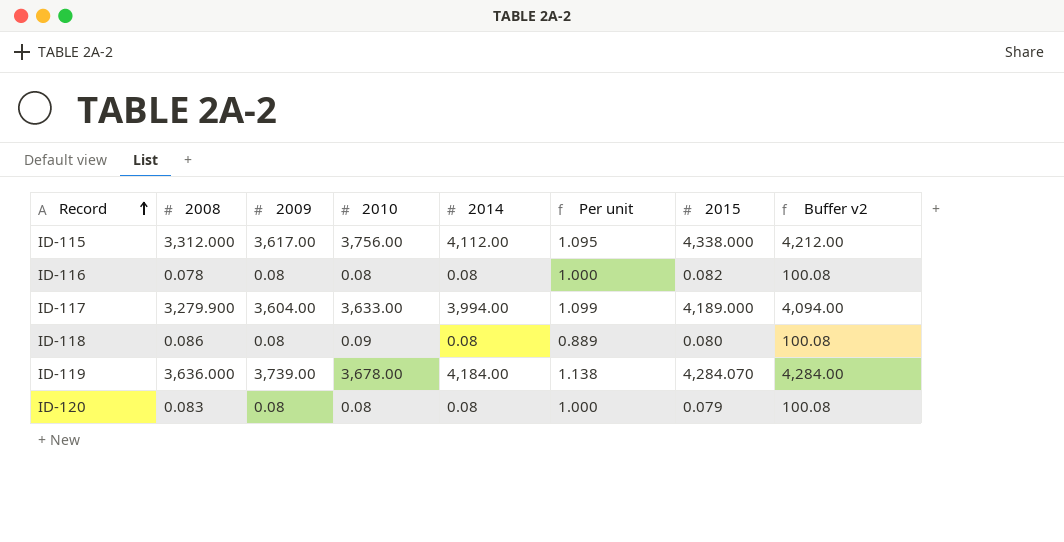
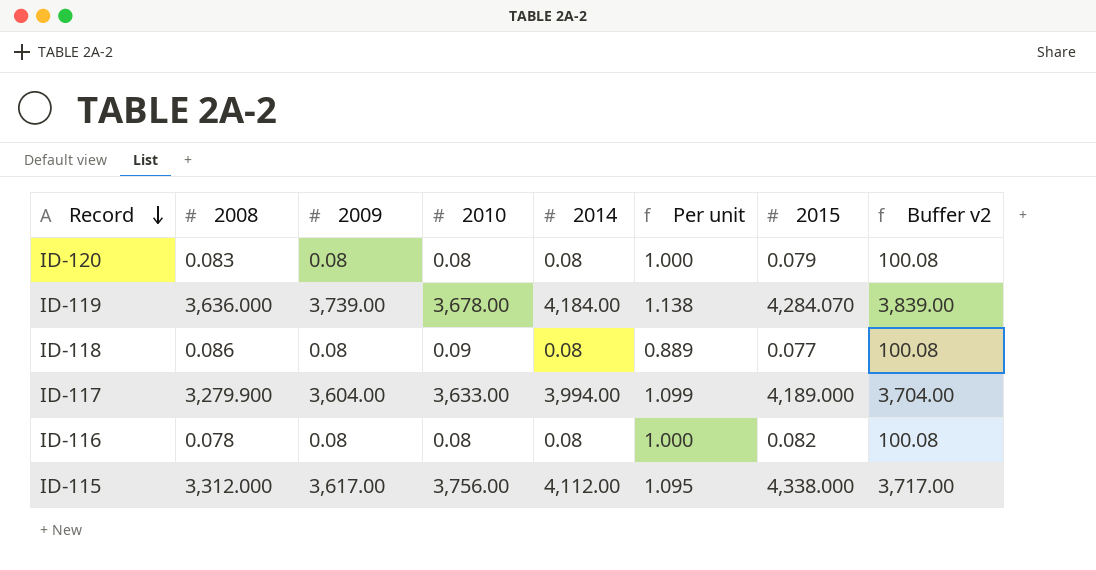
row order: Record ascending -> Record descending
column Buffer v2 | formula: [2014] + 100 -> [2009] + 100
ID-118 | 2015: 0.080 -> 0.077

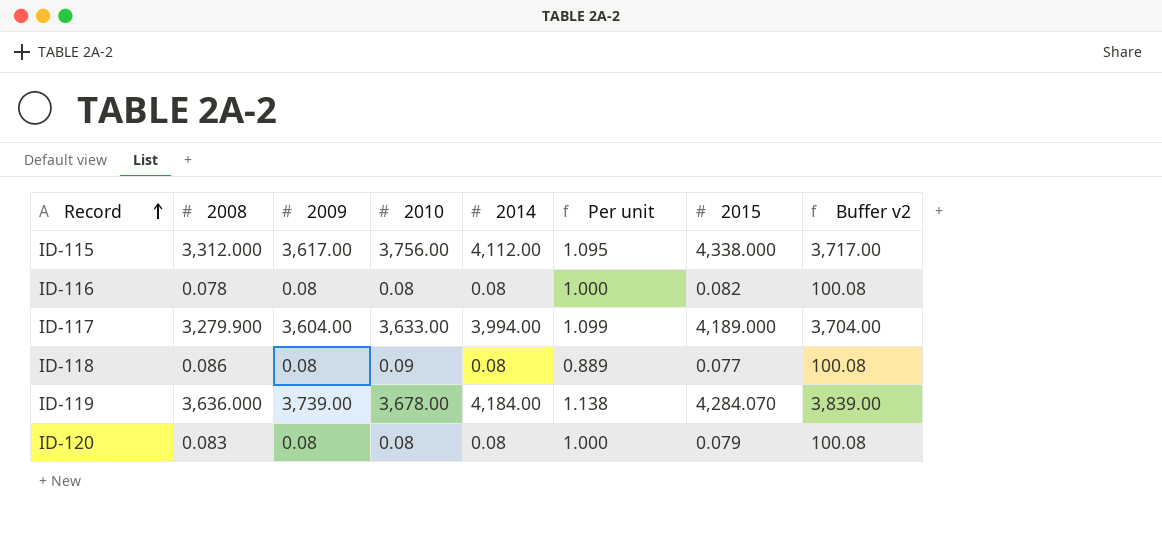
row order: Record descending -> Record ascending

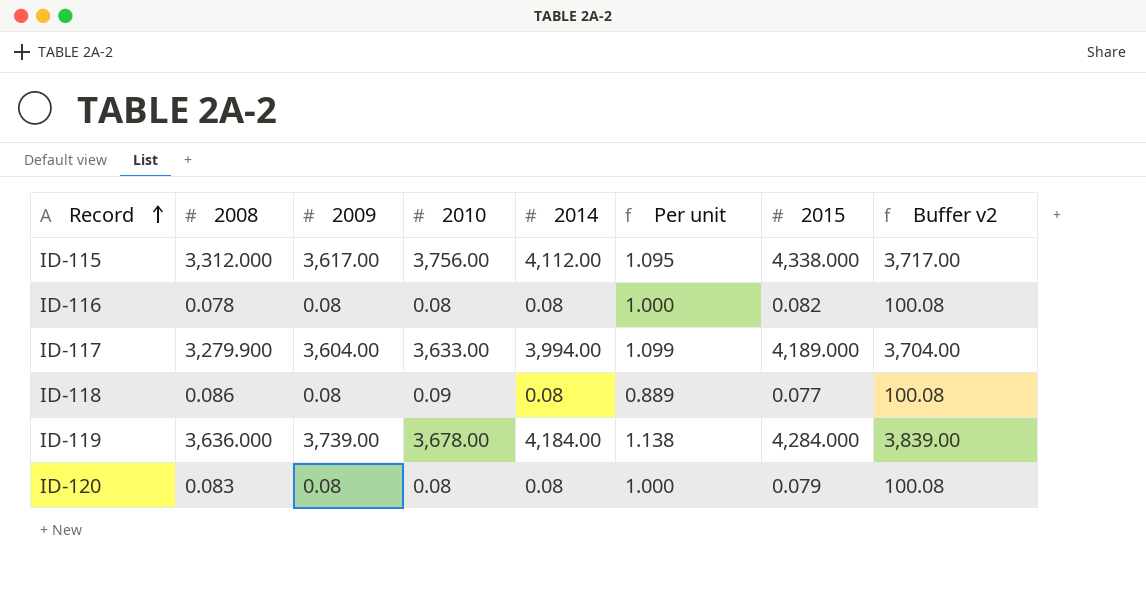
ID-119 | 2015: 4,284.070 -> 4,284.000

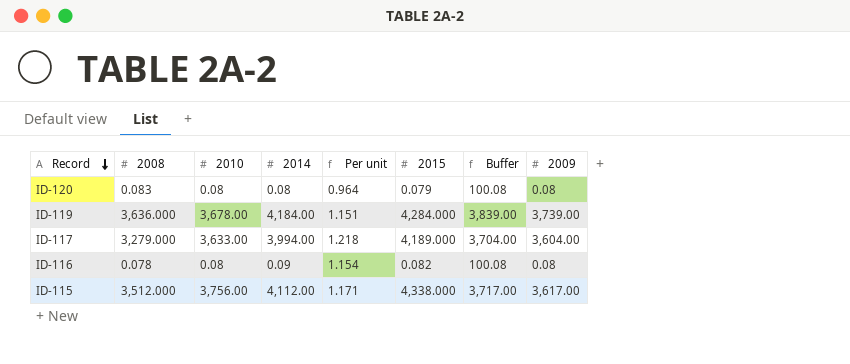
row order: Record ascending -> Record descending
column Per unit | formula: [2014] / [2010] -> [2014] / [2008]
column name: Buffer v2 -> Buffer
column 2009 | position: 3 -> 8
row ID-118: 0.086 | 0.08 | 0.09 | 0.08 | 0.889 | 0.077 | 100.08 -> none
ID-117 | 2008: 3,279.900 -> 3,279.000
ID-116 | 2014: 0.08 -> 0.09
ID-115 | 2008: 3,312.000 -> 3,512.000

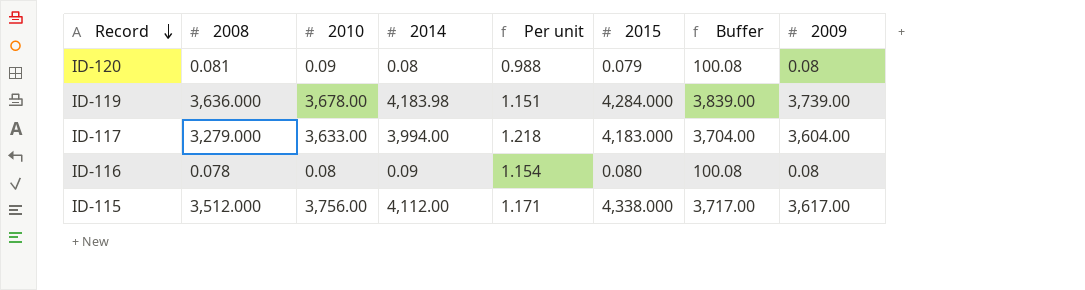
ID-120 | 2008: 0.083 -> 0.081
ID-120 | 2010: 0.08 -> 0.09
ID-120 | Per unit: 0.964 -> 0.988
ID-119 | 2014: 4,184.00 -> 4,183.98
ID-117 | 2015: 4,189.000 -> 4,183.000
ID-116 | 2015: 0.082 -> 0.080

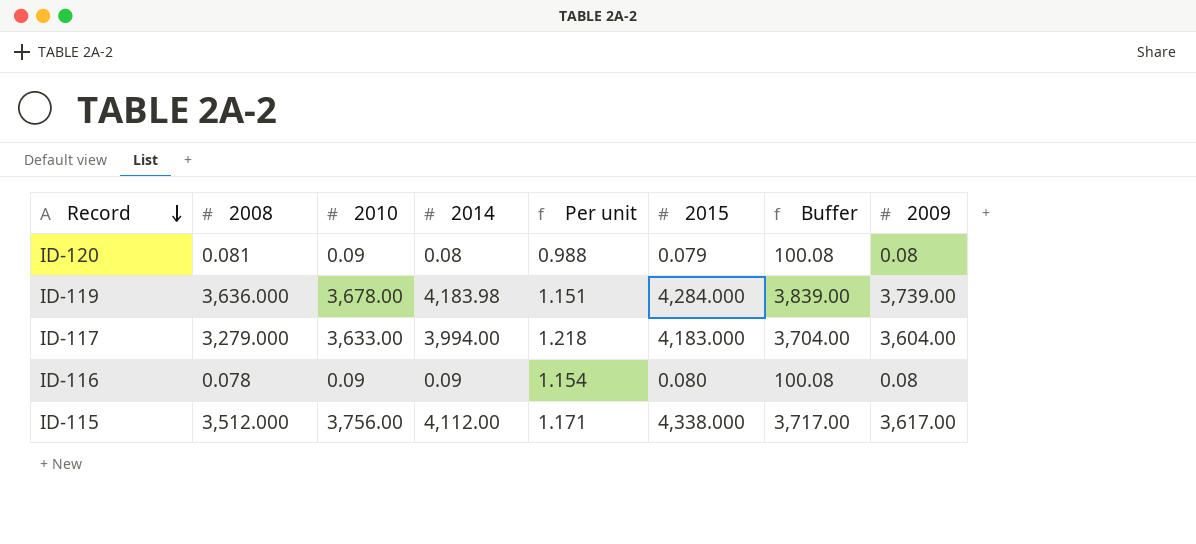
ID-116 | 2010: 0.08 -> 0.09

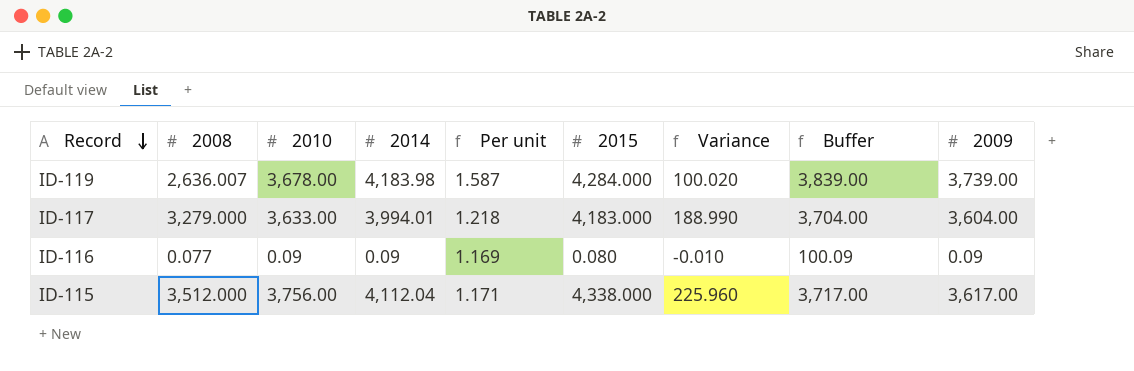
column Variance | formula: none -> [2015] - [2014]
row ID-120: 0.081 | 0.09 | 0.08 | 0.988 | 0.079 | 100.08 | 0.08 -> none
ID-119 | 2008: 3,636.000 -> 2,636.007
ID-119 | Per unit: 1.151 -> 1.587
ID-117 | 2014: 3,994.00 -> 3,994.01
ID-116 | 2008: 0.078 -> 0.077
ID-116 | Per unit: 1.154 -> 1.169
ID-116 | Buffer: 100.08 -> 100.09
ID-116 | 2009: 0.08 -> 0.09
ID-115 | 2014: 4,112.00 -> 4,112.04

